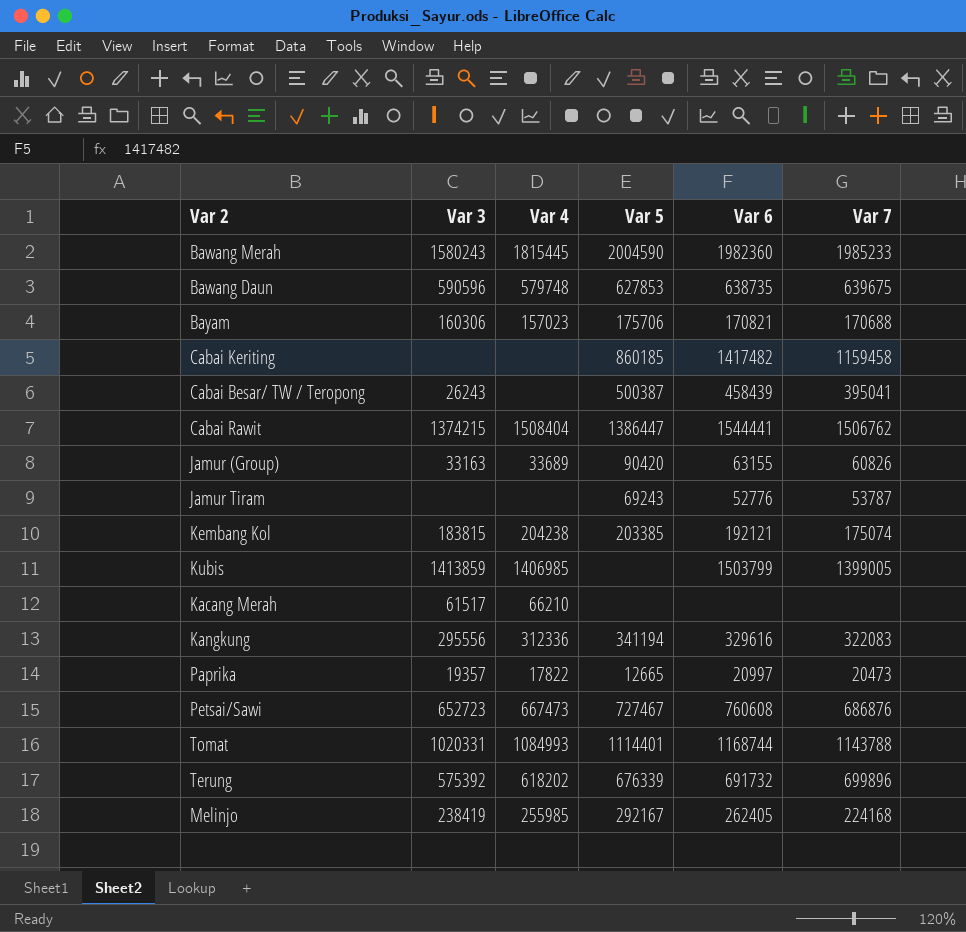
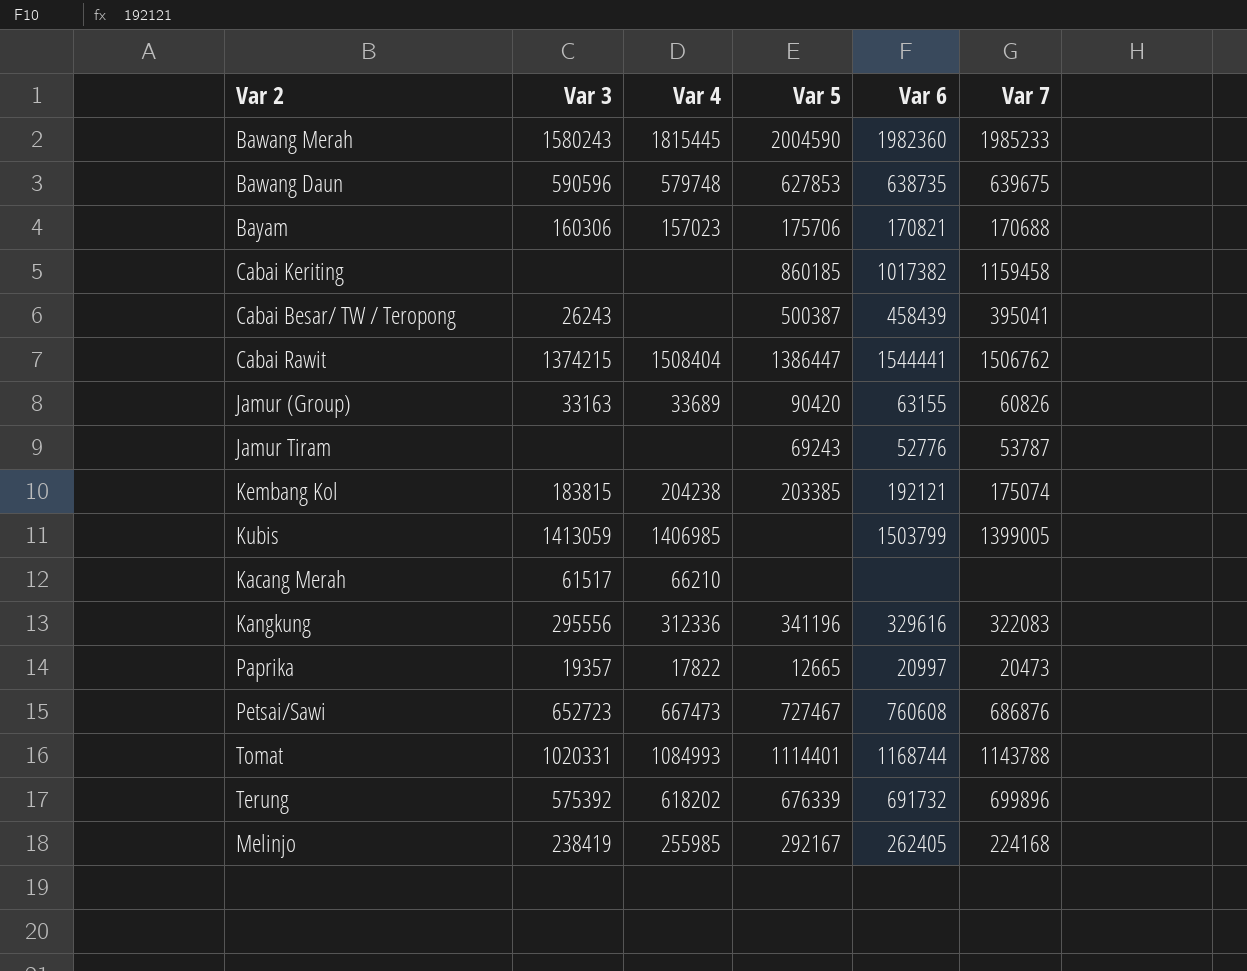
Cabai Keriting | Var 6: 1417482 -> 1017382
Kubis | Var 3: 1413859 -> 1413059
Kangkung | Var 5: 341194 -> 341196

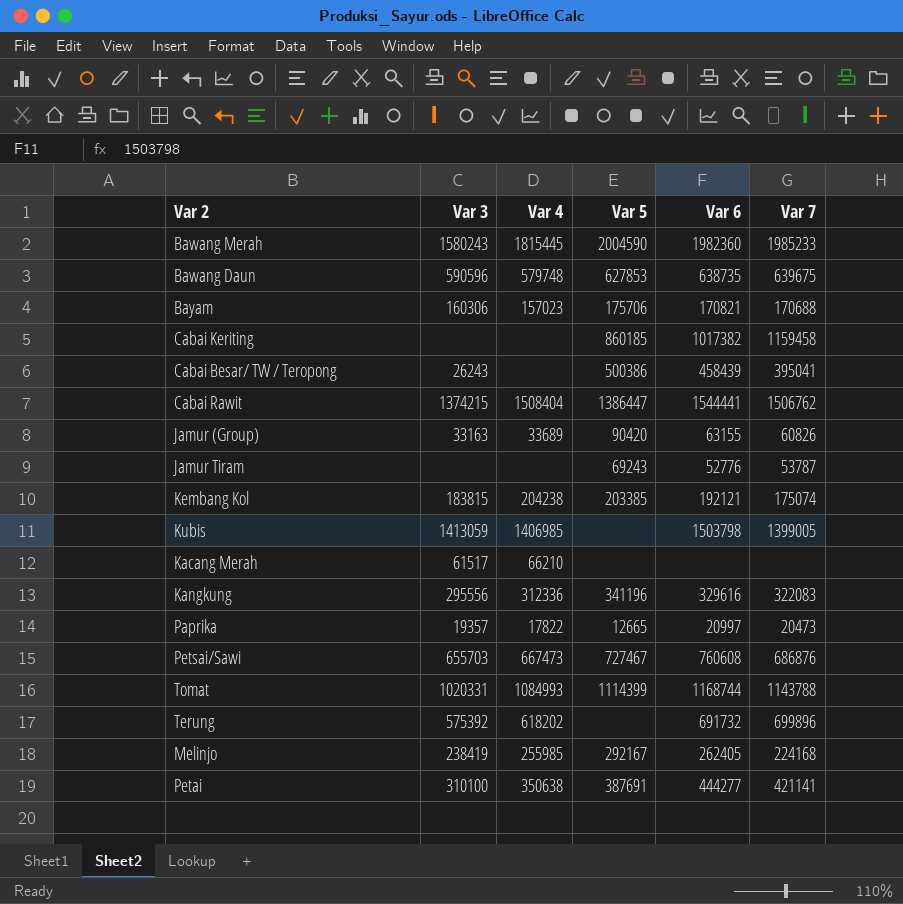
Cabai Besar/ TW / Teropong | Var 5: 500387 -> 500386
Kubis | Var 6: 1503799 -> 1503798
Petsai/Sawi | Var 3: 652723 -> 655703
Tomat | Var 5: 1114401 -> 1114399
Terung | Var 5: 676339 -> none
row Petai: none -> 310100 | 350638 | 387691 | 444277 | 421141

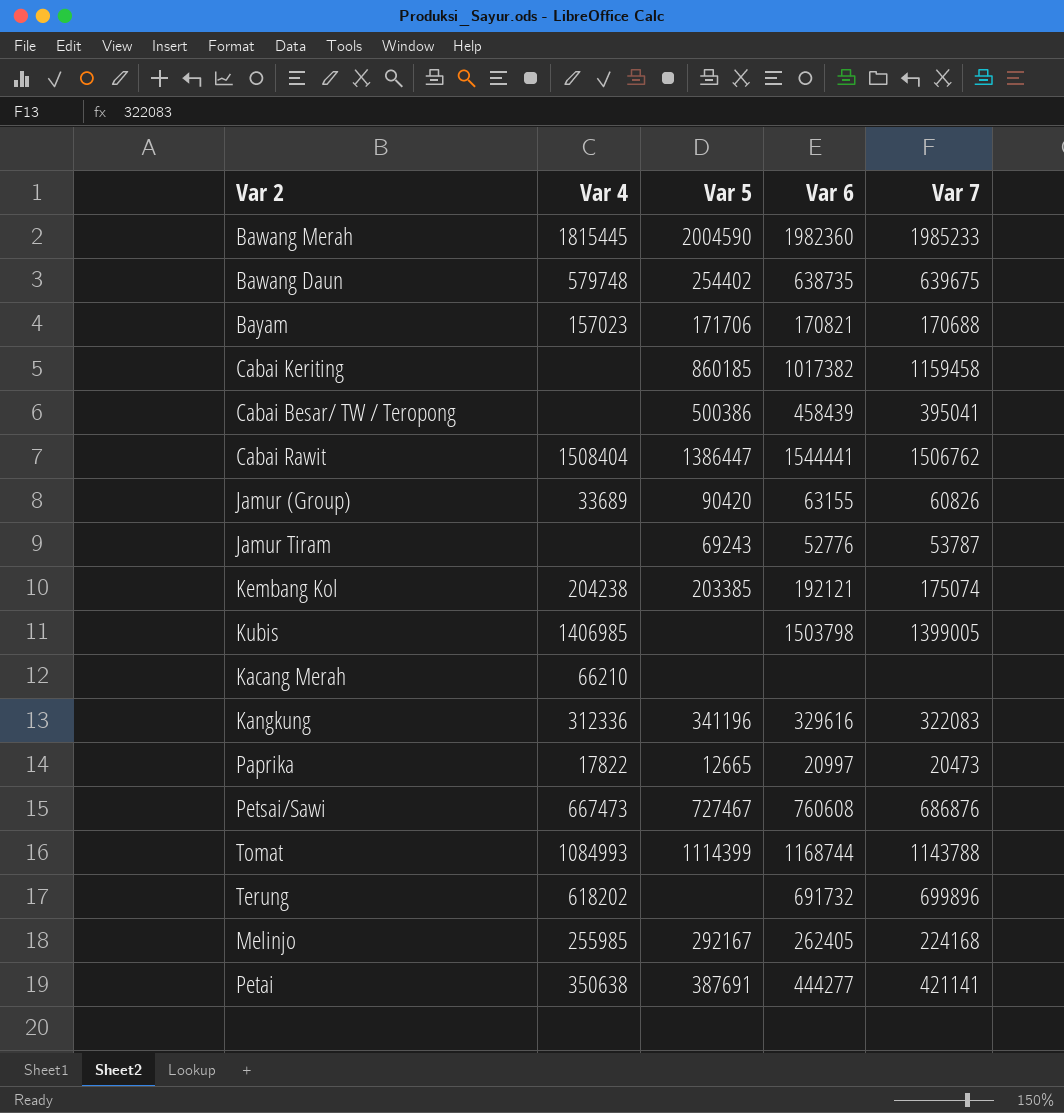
column Var 3 | position: 2 -> none
Bawang Daun | Var 5: 627853 -> 254402
Bayam | Var 5: 175706 -> 171706

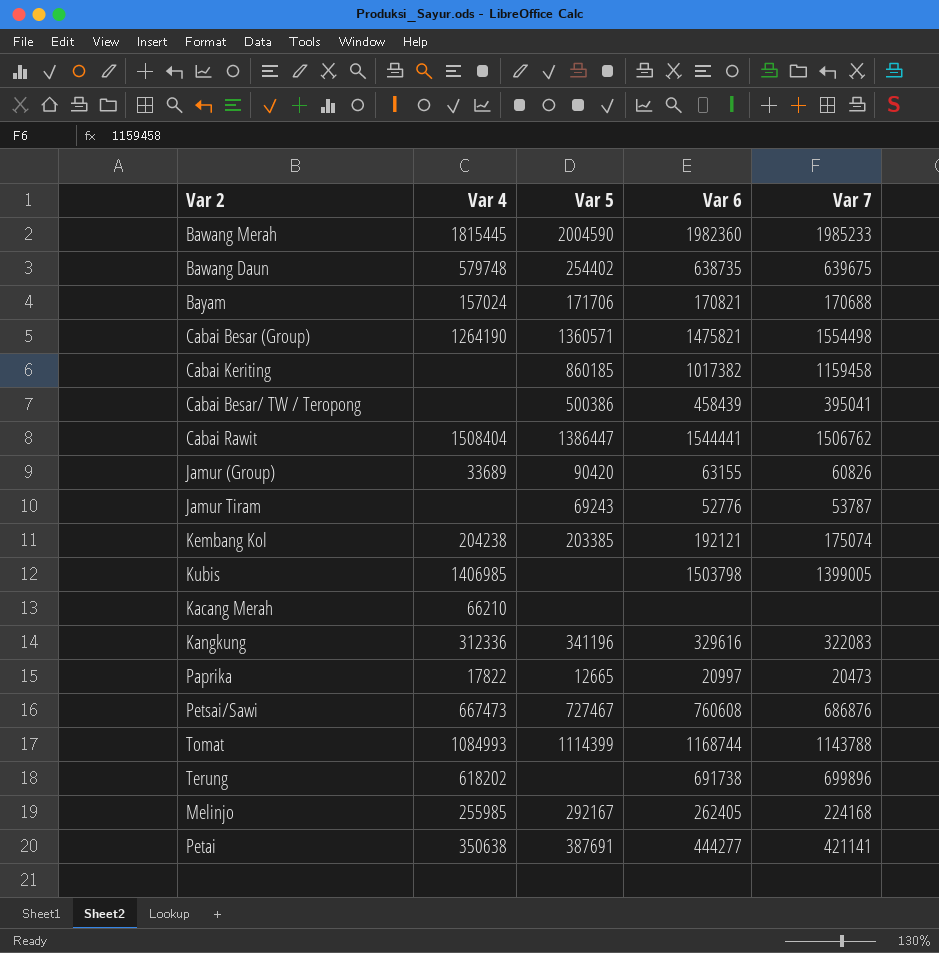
Bayam | Var 4: 157023 -> 157024
row Cabai Besar (Group): none -> 1264190 | 1360571 | 1475821 | 1554498
Terung | Var 6: 691732 -> 691738

